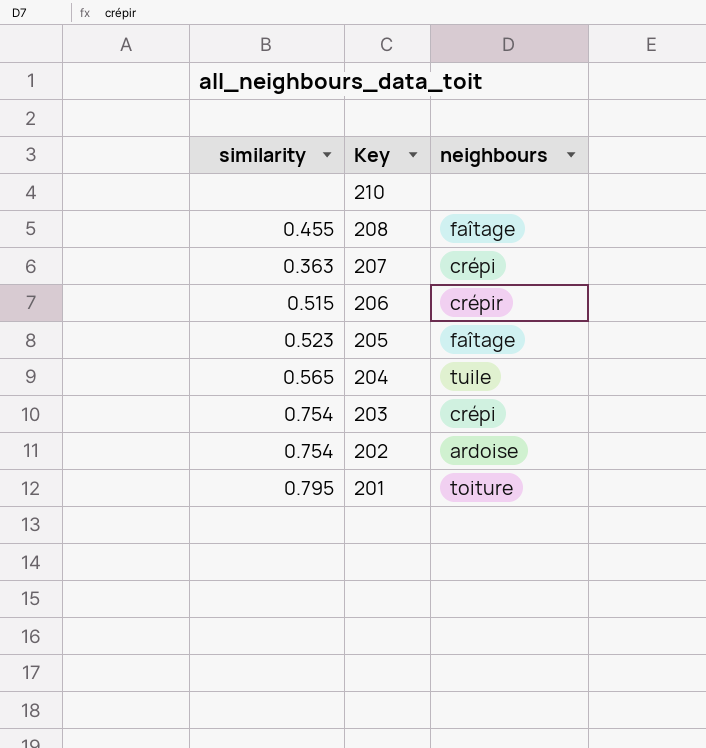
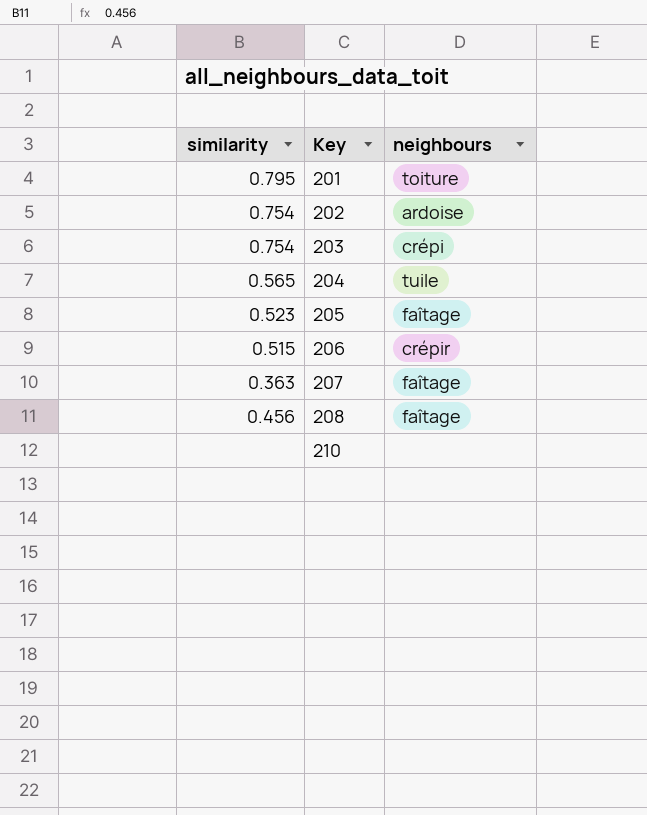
row order: Key descending -> Key ascending
207 | neighbours: crépi -> faîtage
208 | similarity: 0.455 -> 0.456

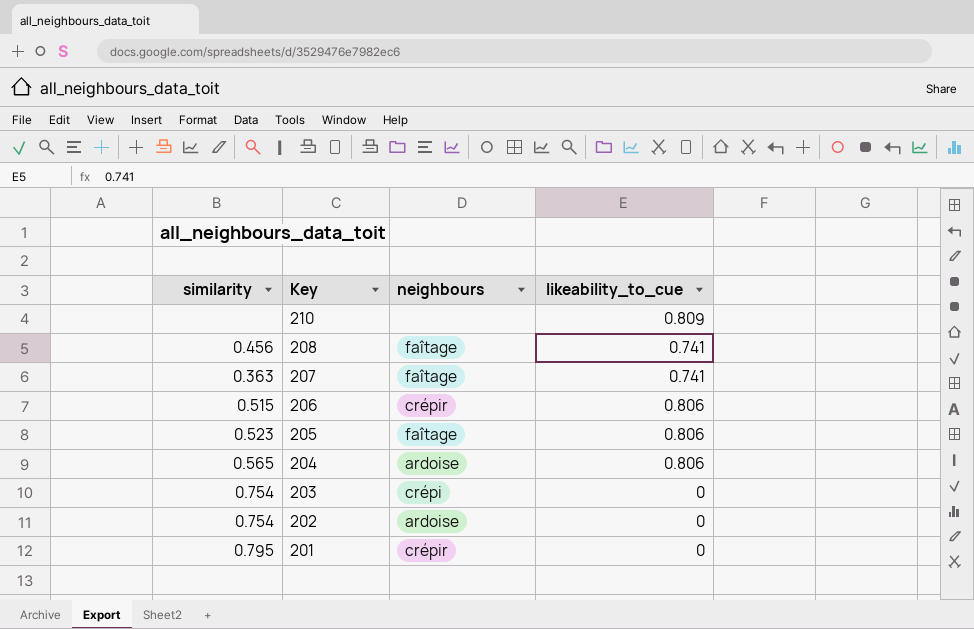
row order: Key ascending -> Key descending
column likeability_to_cue | position: none -> 4
204 | neighbours: tuile -> ardoise
201 | neighbours: toiture -> crépir

